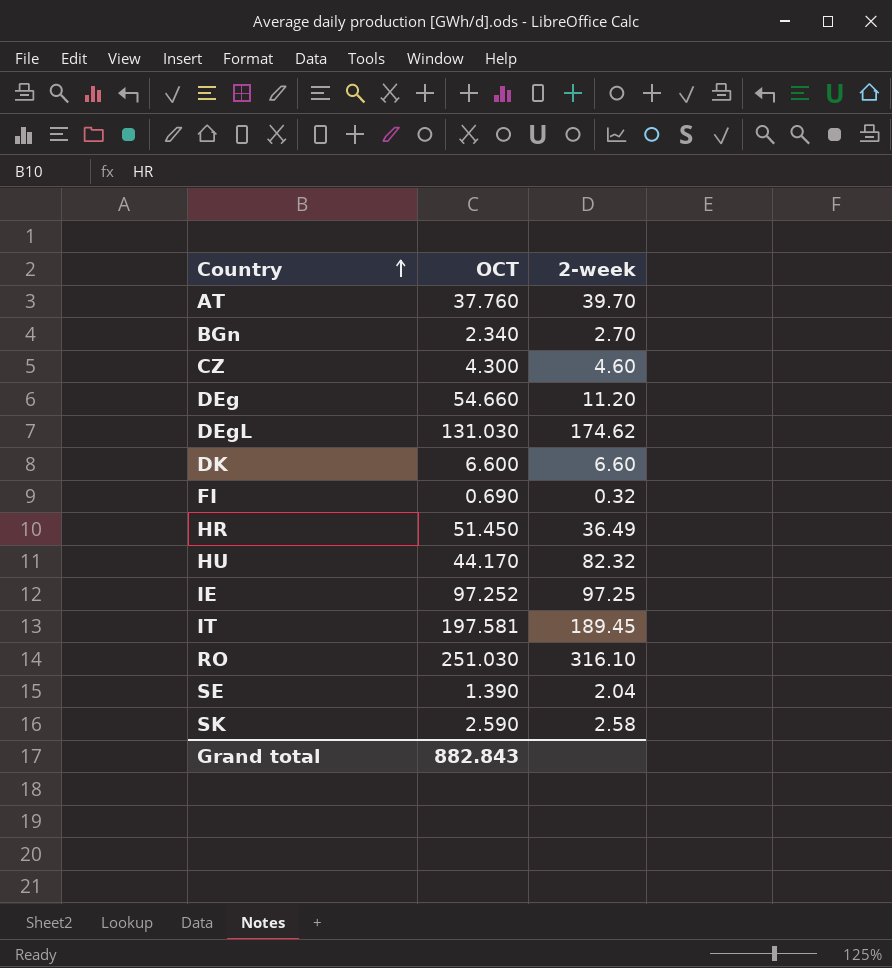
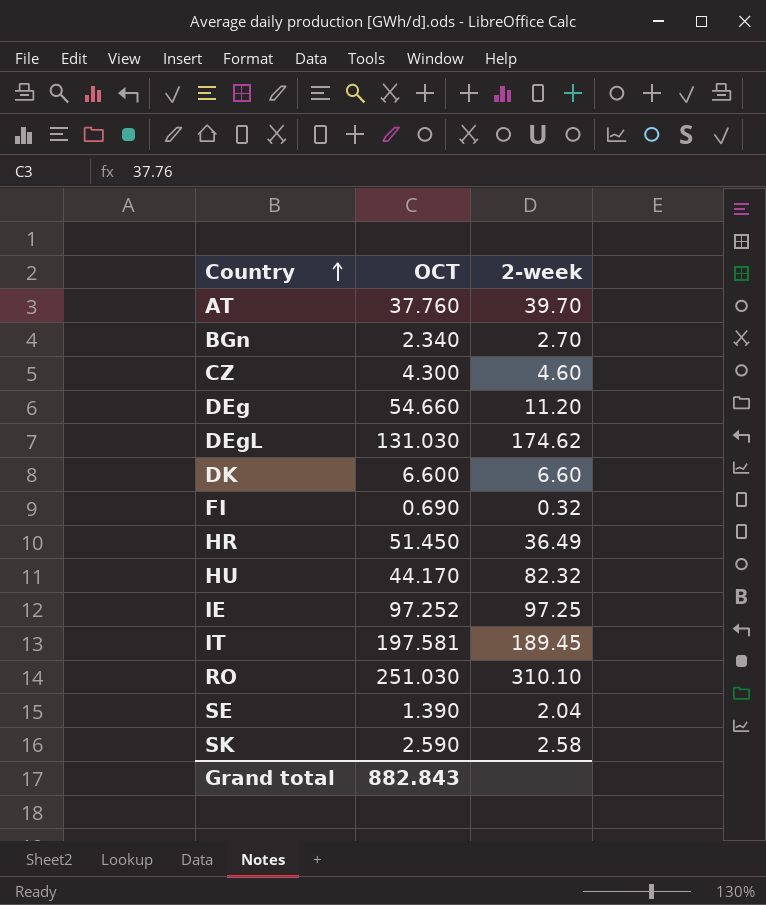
RO | 2-week: 316.10 -> 310.10

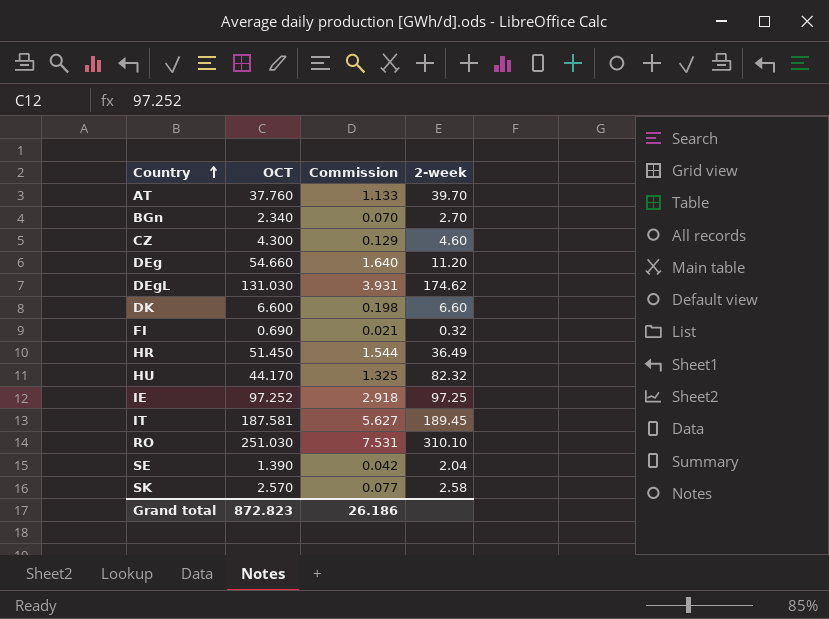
column Commission | formula: none -> [OCT] * 0.03
IT | OCT: 197.581 -> 187.581
SK | OCT: 2.590 -> 2.570
Grand total | OCT: 882.843 -> 872.823

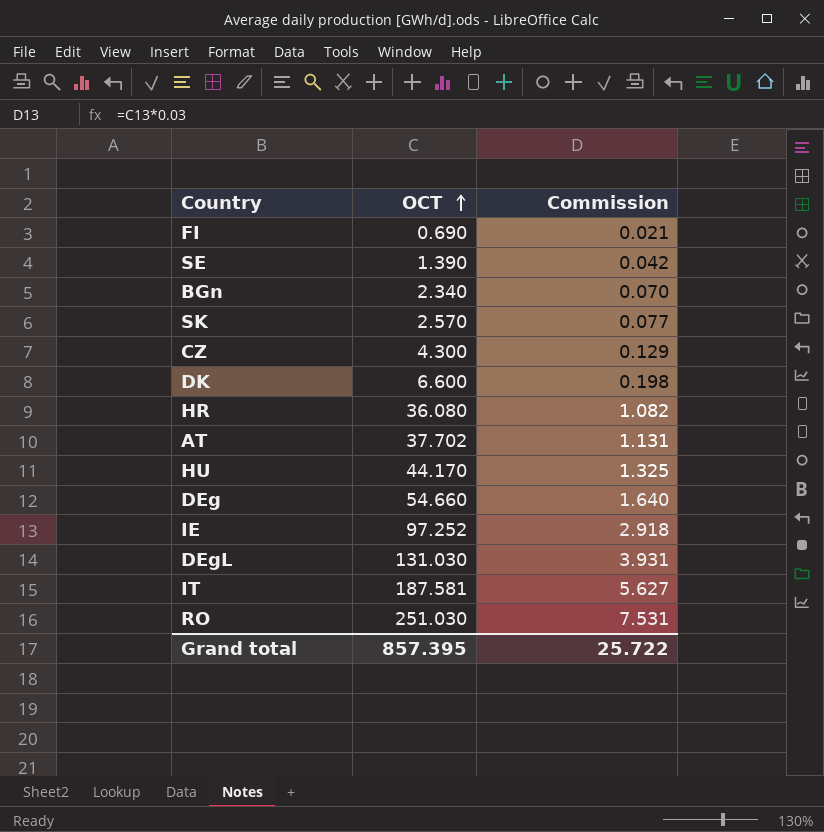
row order: Country ascending -> OCT ascending
column 2-week | position: 4 -> none
HR | OCT: 51.450 -> 36.080
HR | Commission: 1.544 -> 1.082
AT | OCT: 37.760 -> 37.702
AT | Commission: 1.133 -> 1.131
Grand total | OCT: 872.823 -> 857.395
Grand total | Commission: 26.186 -> 25.722

